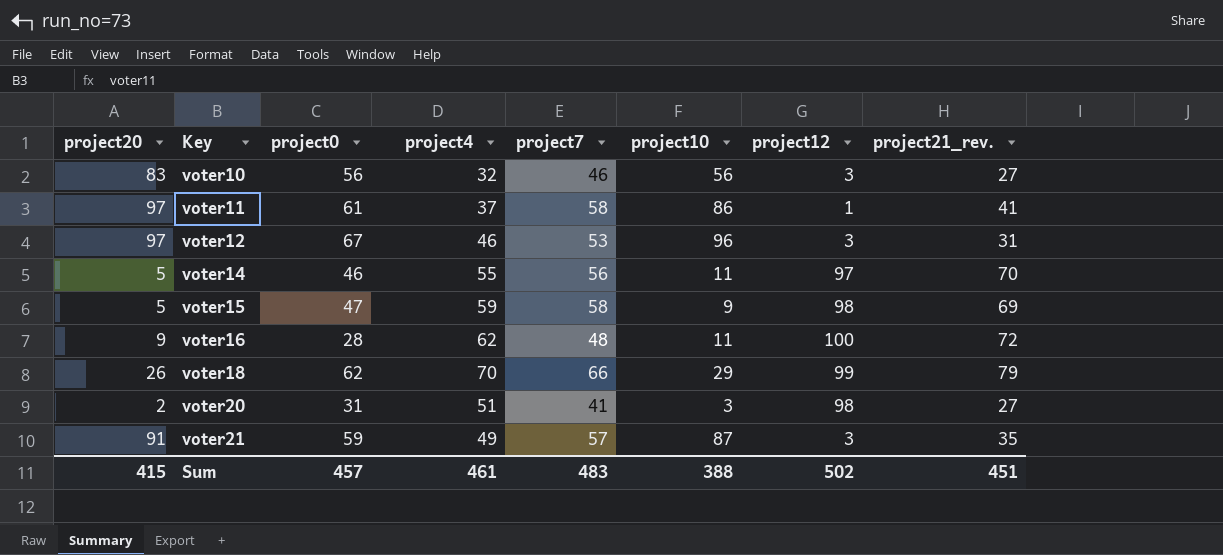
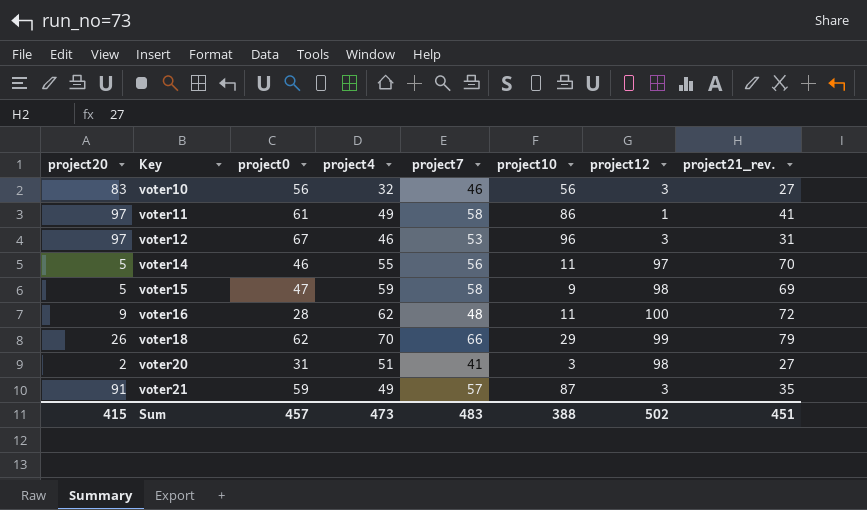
voter11 | project4: 37 -> 49
Sum | project4: 461 -> 473

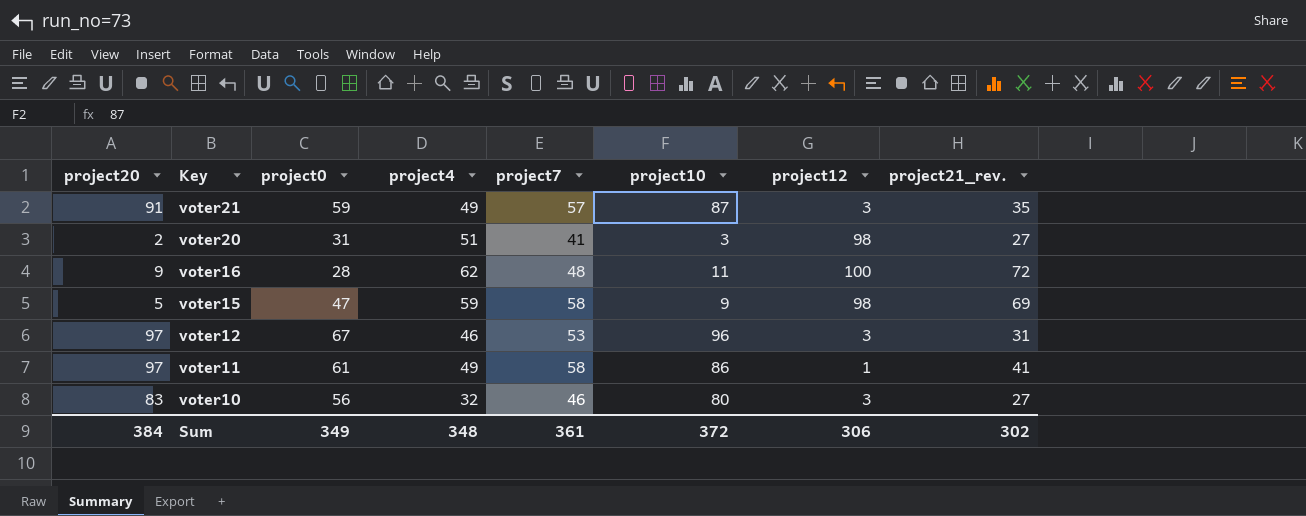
row order: Key ascending -> Key descending
row voter14: 5 | 46 | 55 | 56 | 11 | 97 | 70 -> none
row voter18: 26 | 62 | 70 | 66 | 29 | 99 | 79 -> none
voter10 | project10: 56 -> 80
Sum | project20: 415 -> 384
Sum | project0: 457 -> 349
Sum | project4: 473 -> 348
Sum | project7: 483 -> 361
Sum | project10: 388 -> 372
Sum | project12: 502 -> 306
Sum | project21_rev.: 451 -> 302

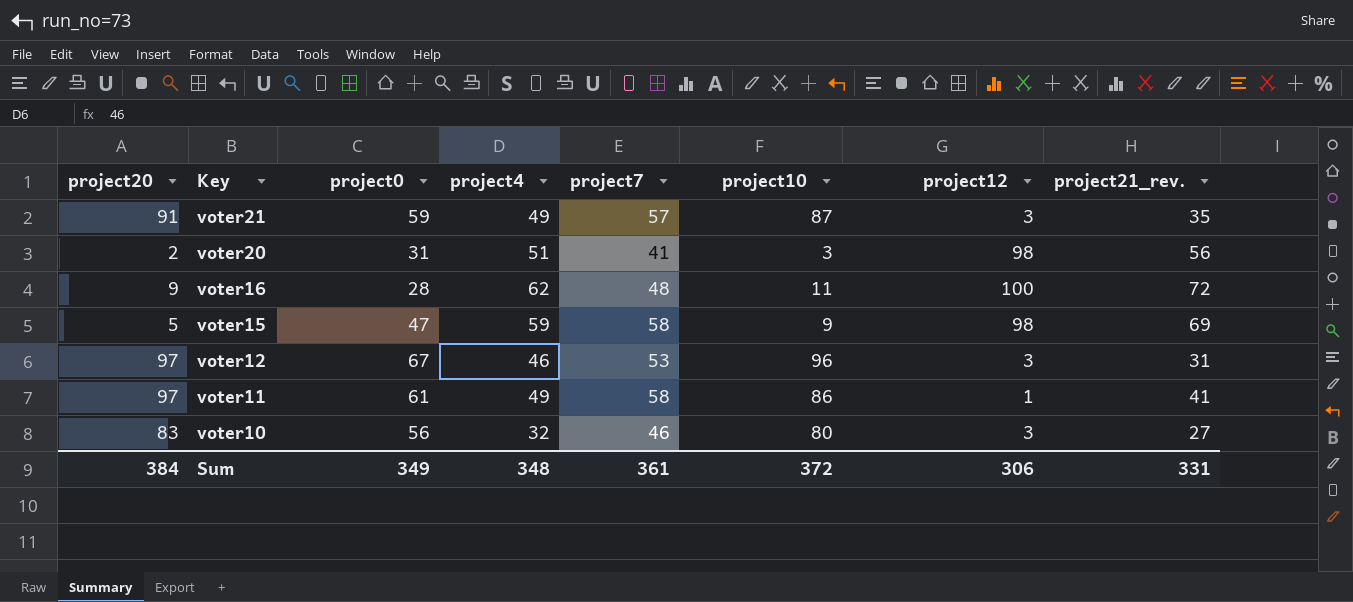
voter20 | project21_rev.: 27 -> 56
Sum | project21_rev.: 302 -> 331

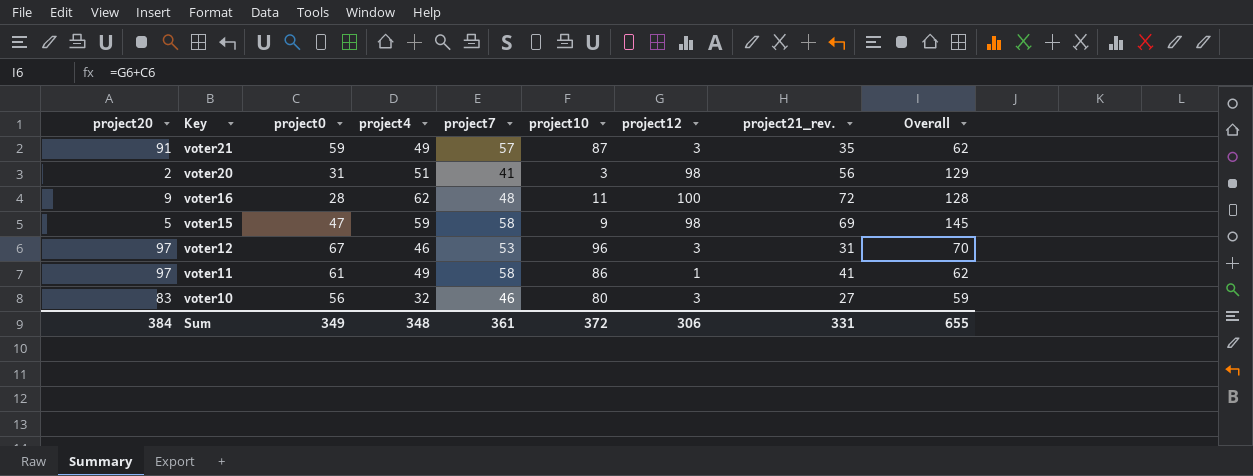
column Overall | formula: none -> [project0] + [project12]

